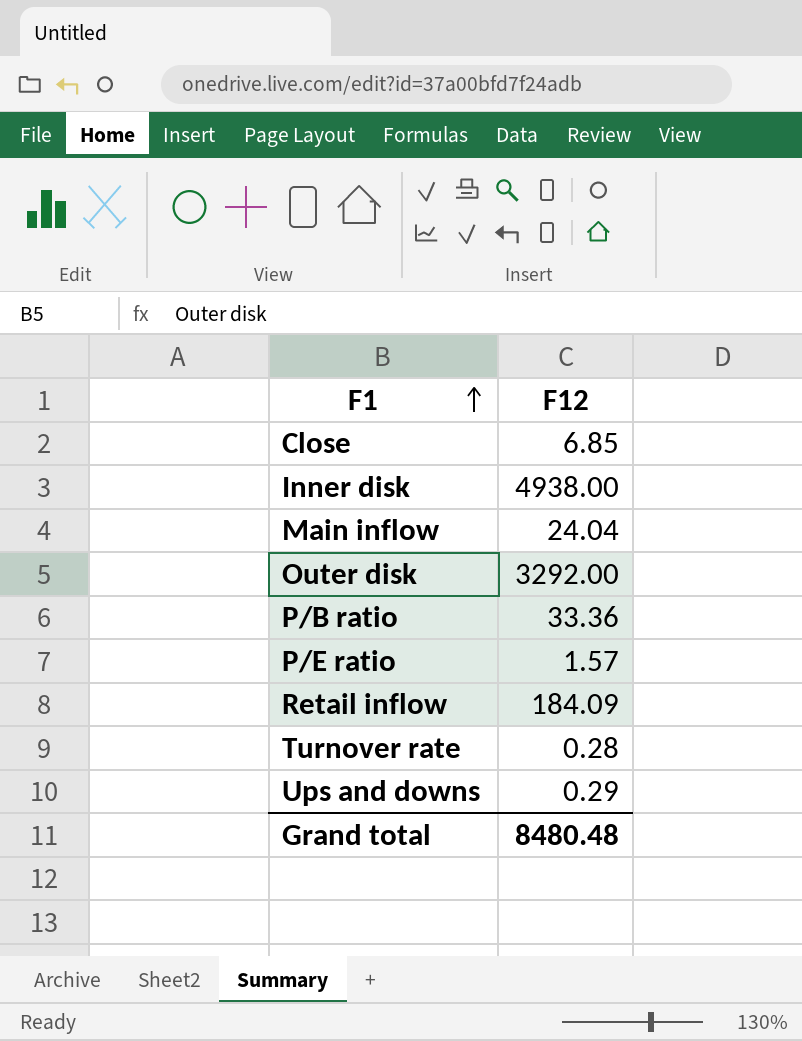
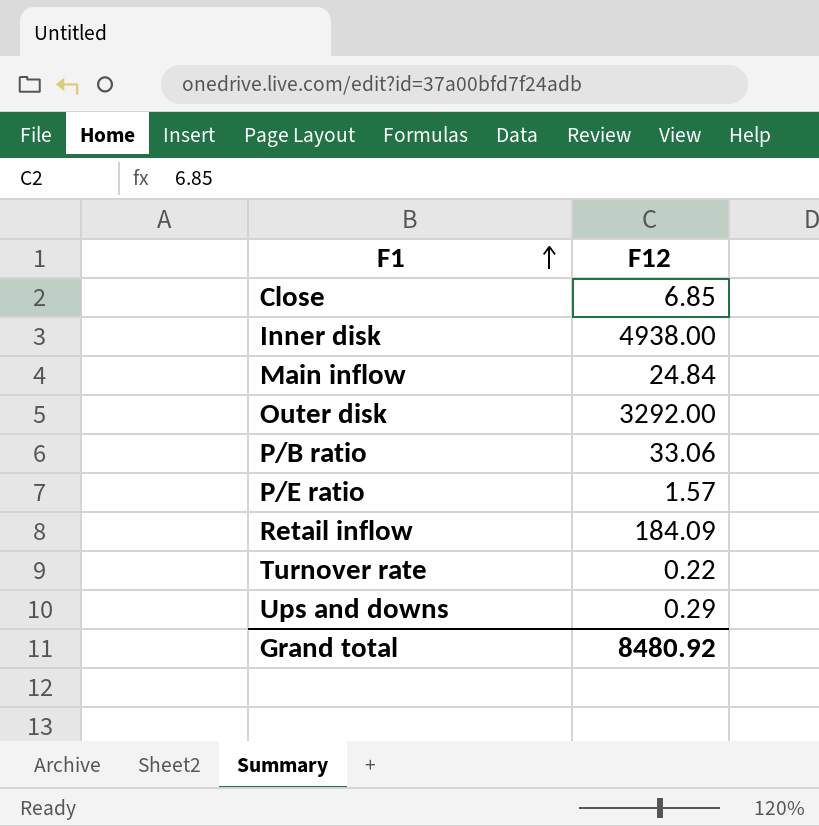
Main inflow | F12: 24.04 -> 24.84
P/B ratio | F12: 33.36 -> 33.06
Turnover rate | F12: 0.28 -> 0.22
Grand total | F12: 8480.48 -> 8480.92

